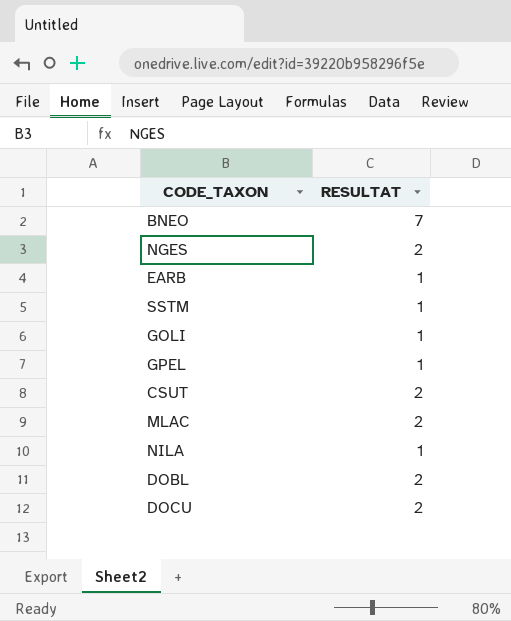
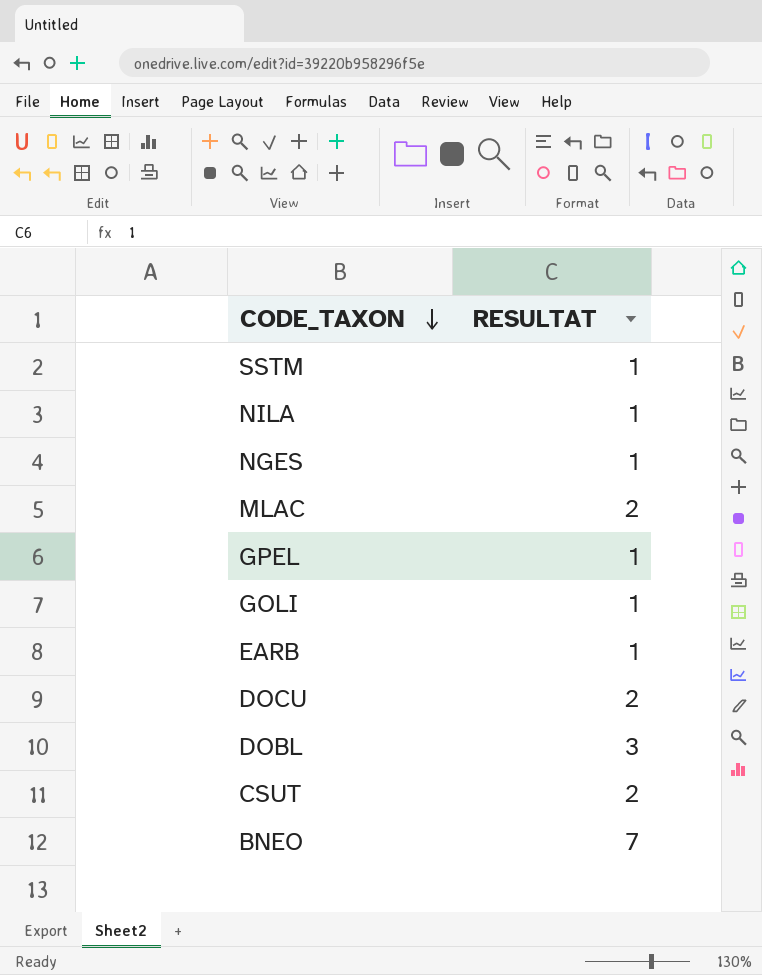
row order: none -> CODE_TAXON descending
NGES | RESULTAT: 2 -> 1
DOBL | RESULTAT: 2 -> 3

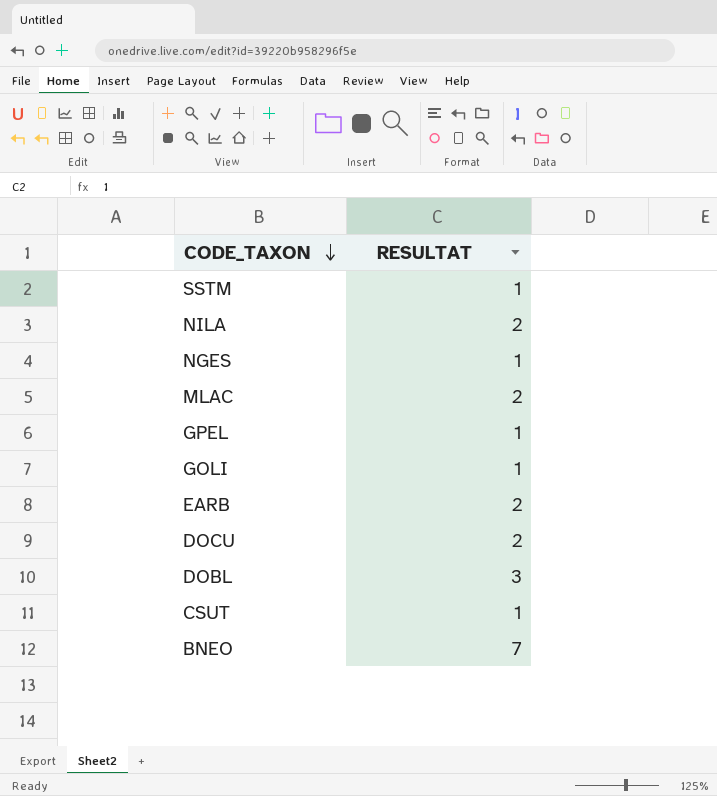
NILA | RESULTAT: 1 -> 2
EARB | RESULTAT: 1 -> 2
CSUT | RESULTAT: 2 -> 1

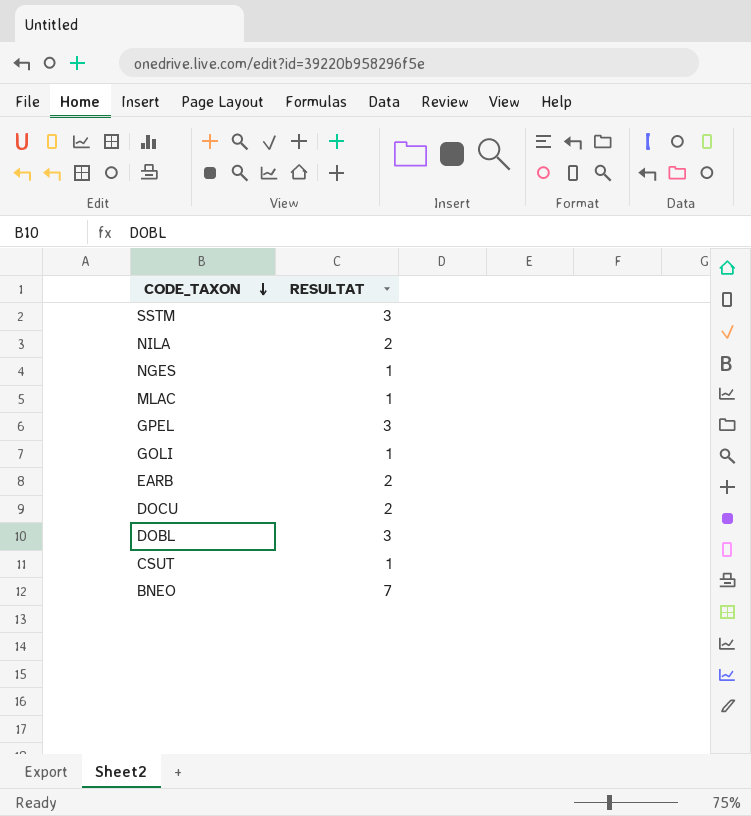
SSTM | RESULTAT: 1 -> 3
MLAC | RESULTAT: 2 -> 1
GPEL | RESULTAT: 1 -> 3

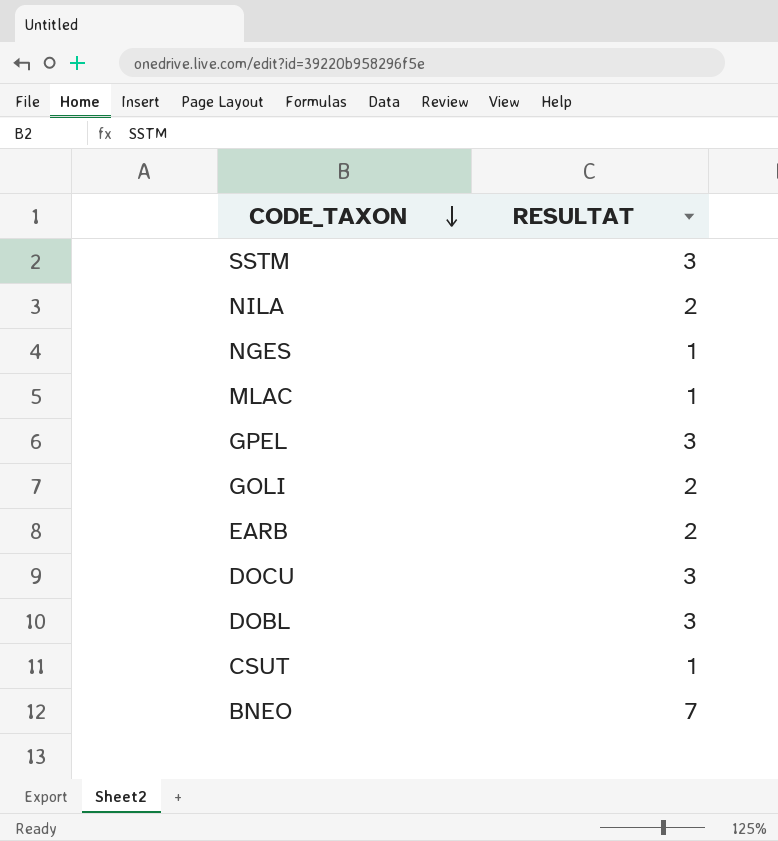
GOLI | RESULTAT: 1 -> 2
DOCU | RESULTAT: 2 -> 3

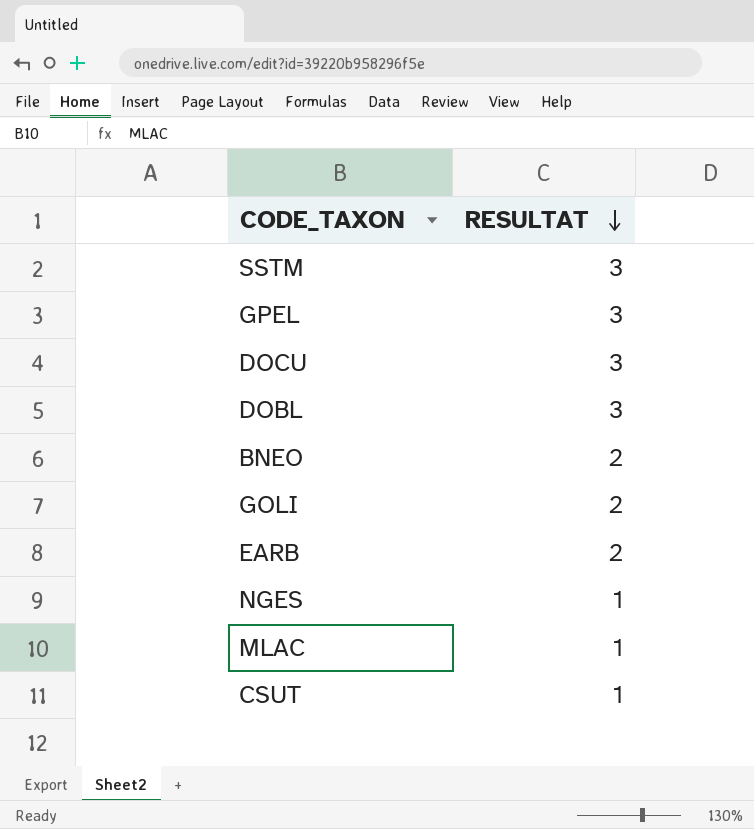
row order: CODE_TAXON descending -> RESULTAT descending
row NILA: 2 -> none
BNEO | RESULTAT: 7 -> 2

